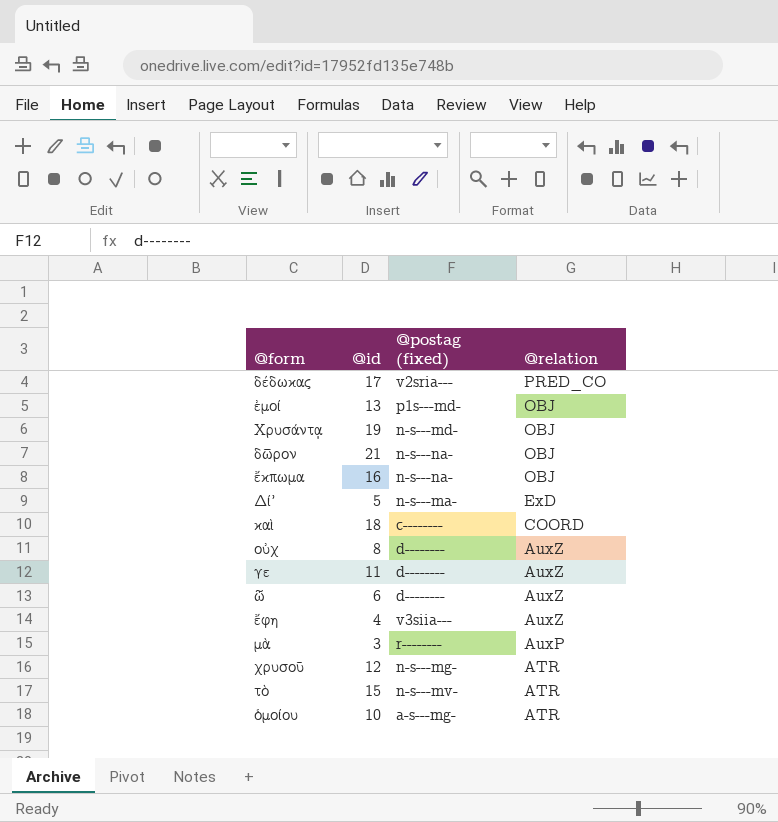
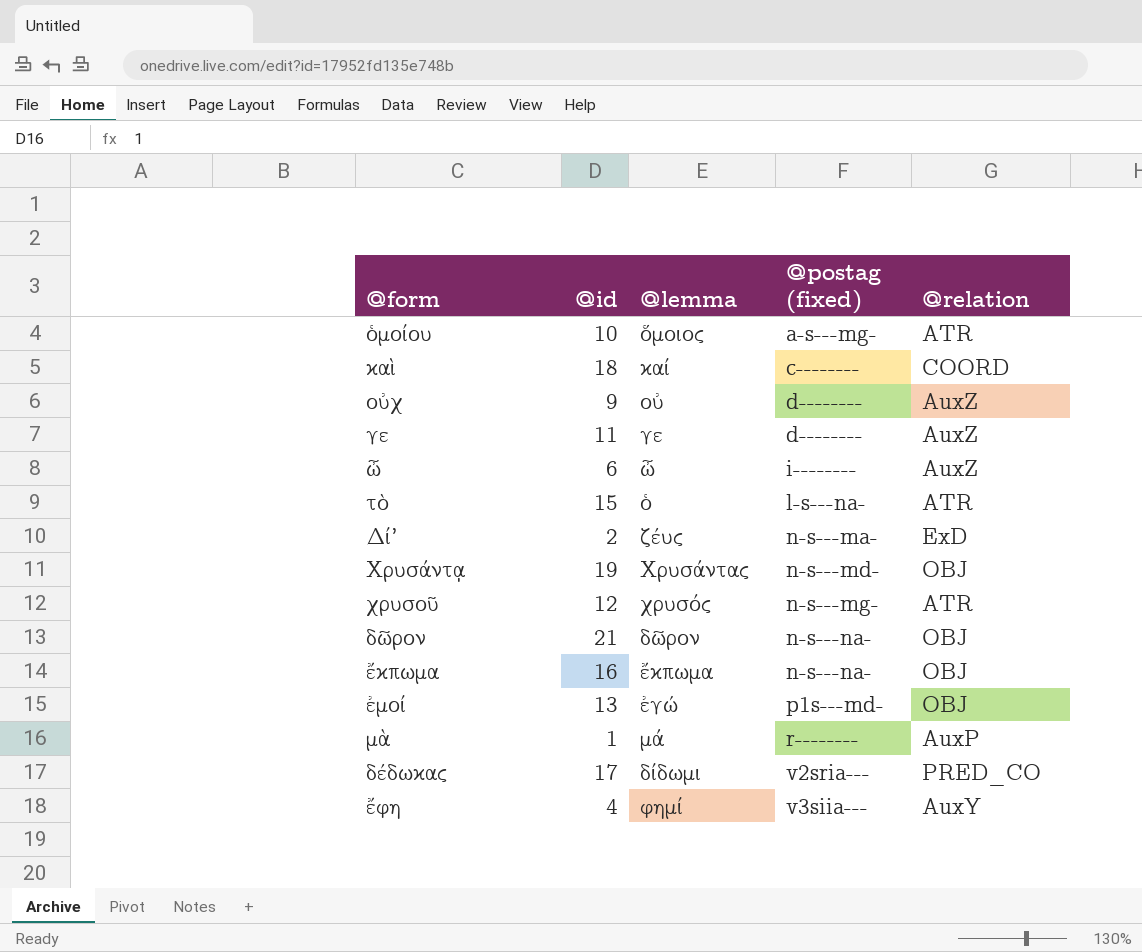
row order: @relation descending -> @postag (fixed) ascending
column @lemma | position: none -> 3
οὐχ | @id: 8 -> 9
ὦ | @postag (fixed): d-------- -> i--------
τὸ | @postag (fixed): n-s---mv- -> l-s---na-
Δίʼ | @id: 5 -> 2
μὰ | @id: 3 -> 1
ἔφη | @relation: AuxZ -> AuxY

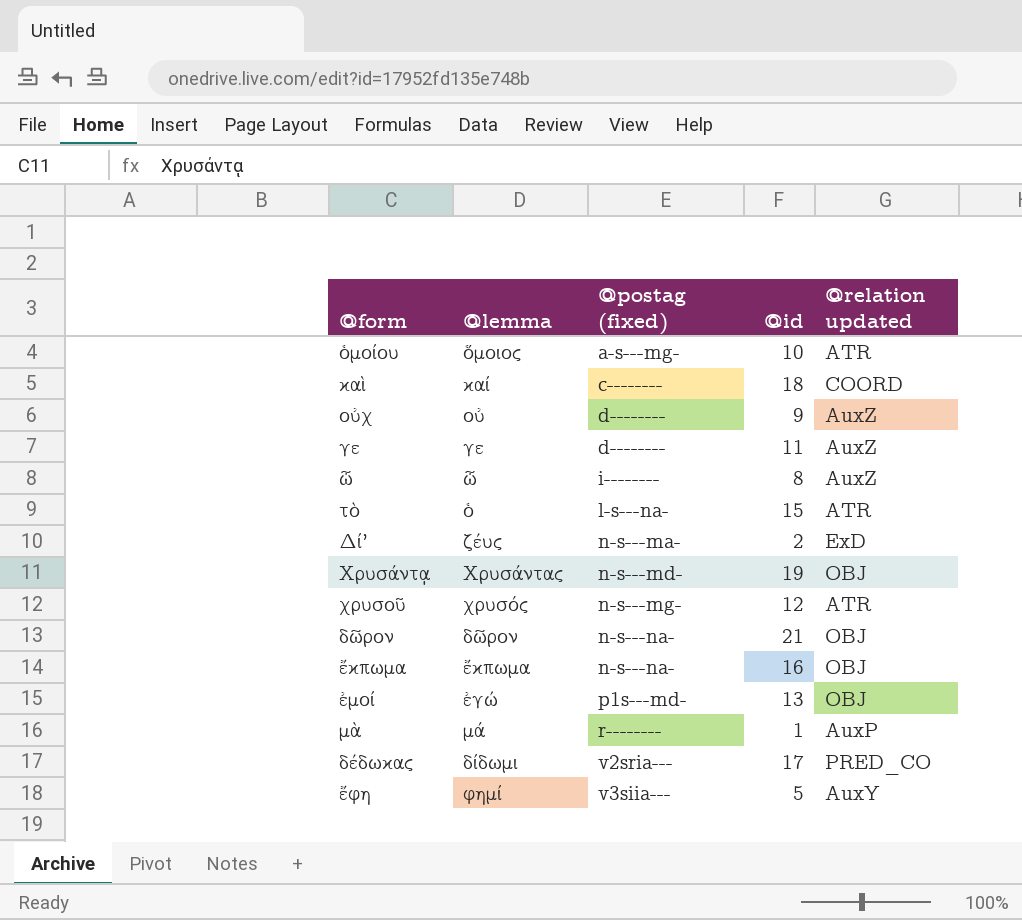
column @id | position: 2 -> 4
column name: @relation -> @relation updated
ὦ | @id: 6 -> 8
ἔφη | @id: 4 -> 5

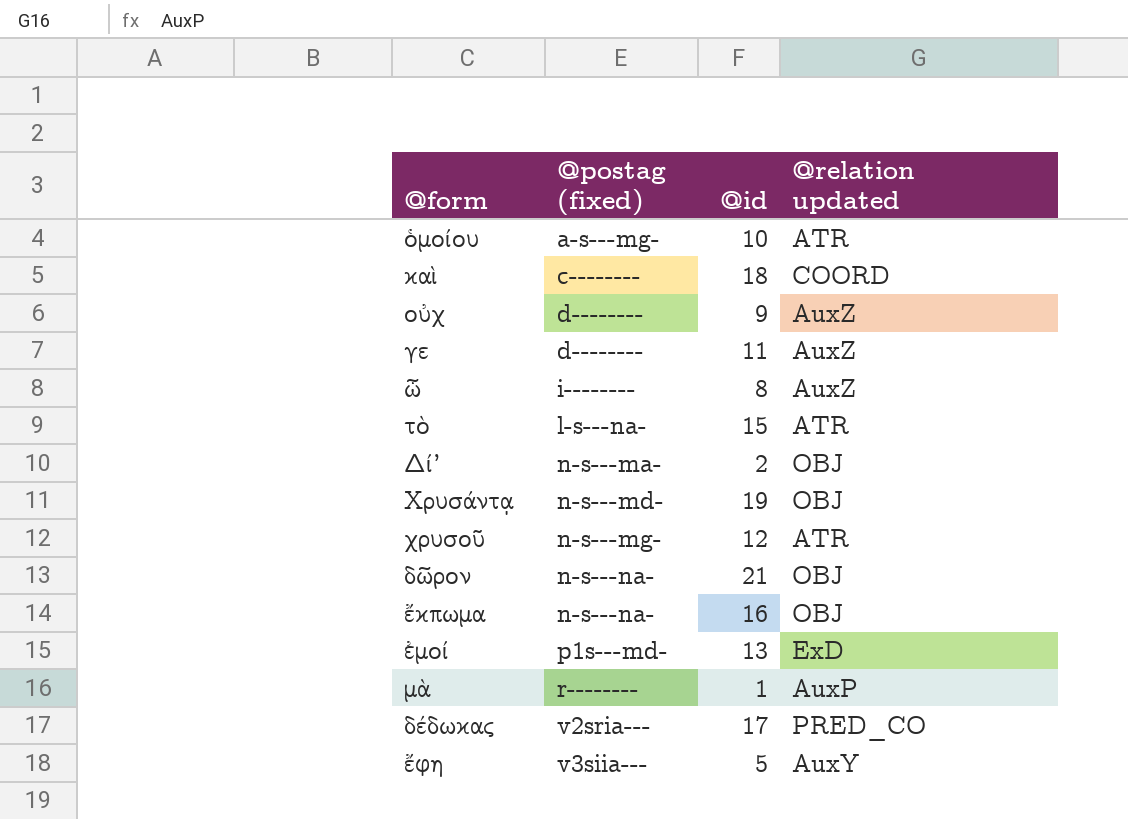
column @lemma | position: 2 -> none
Δίʼ | @relation updated: ExD -> OBJ
ἐμοί | @relation updated: OBJ -> ExD

